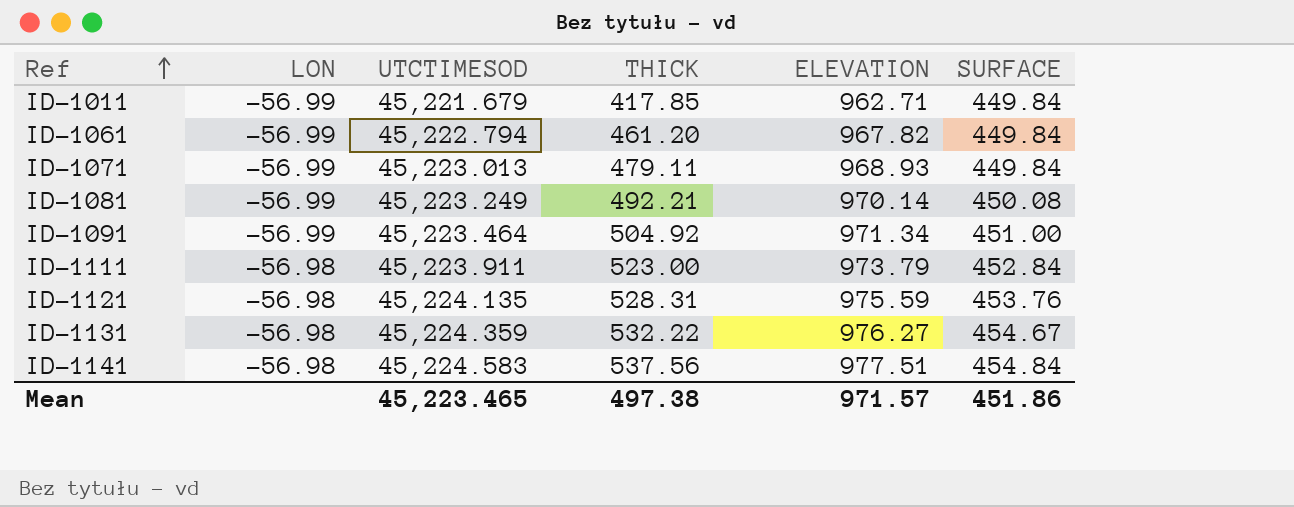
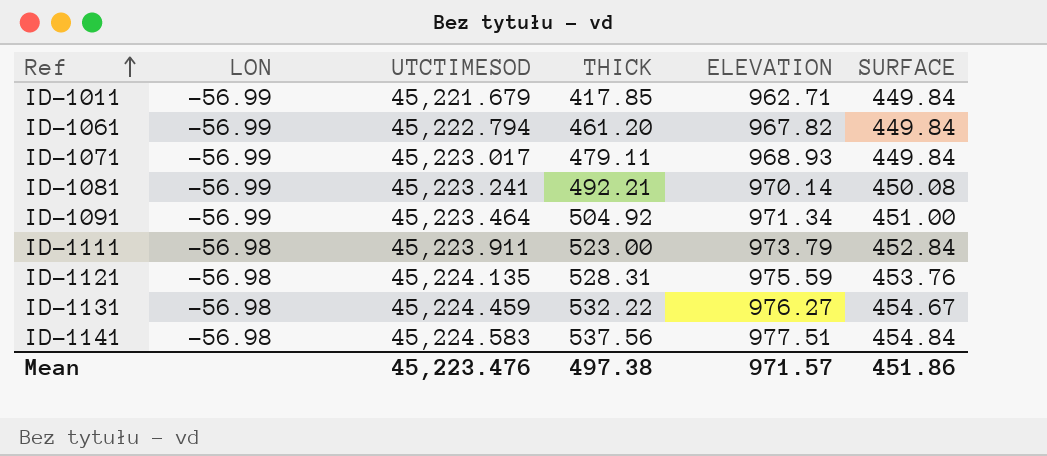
ID-1071 | UTCTIMESOD: 45,223.013 -> 45,223.017
ID-1081 | UTCTIMESOD: 45,223.249 -> 45,223.241
ID-1131 | UTCTIMESOD: 45,224.359 -> 45,224.459
Mean | UTCTIMESOD: 45,223.465 -> 45,223.476

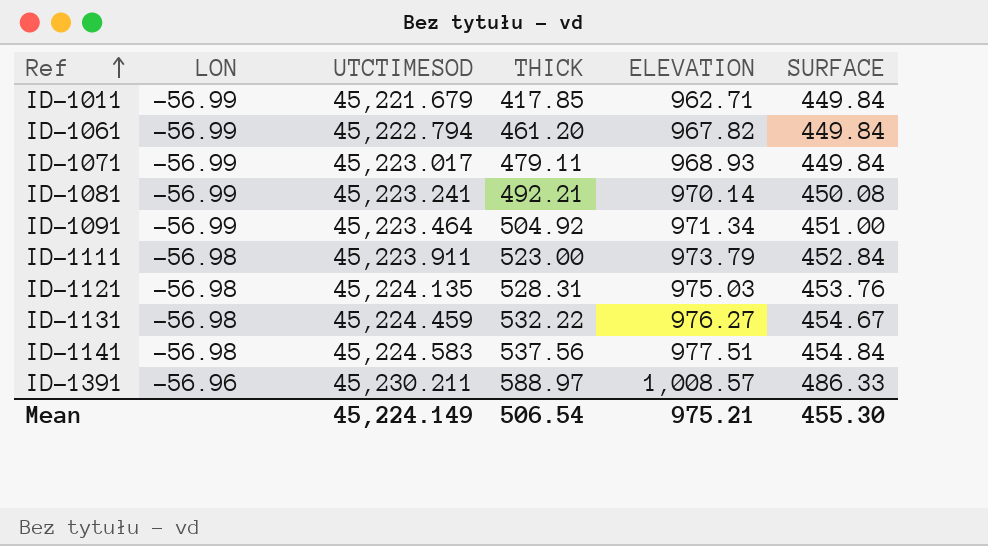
ID-1121 | ELEVATION: 975.59 -> 975.03
row ID-1391: none -> -56.96 | 45,230.211 | 588.97 | 1,008.57 | 486.33
Mean | UTCTIMESOD: 45,223.476 -> 45,224.149
Mean | THICK: 497.38 -> 506.54
Mean | ELEVATION: 971.57 -> 975.21
Mean | SURFACE: 451.86 -> 455.30

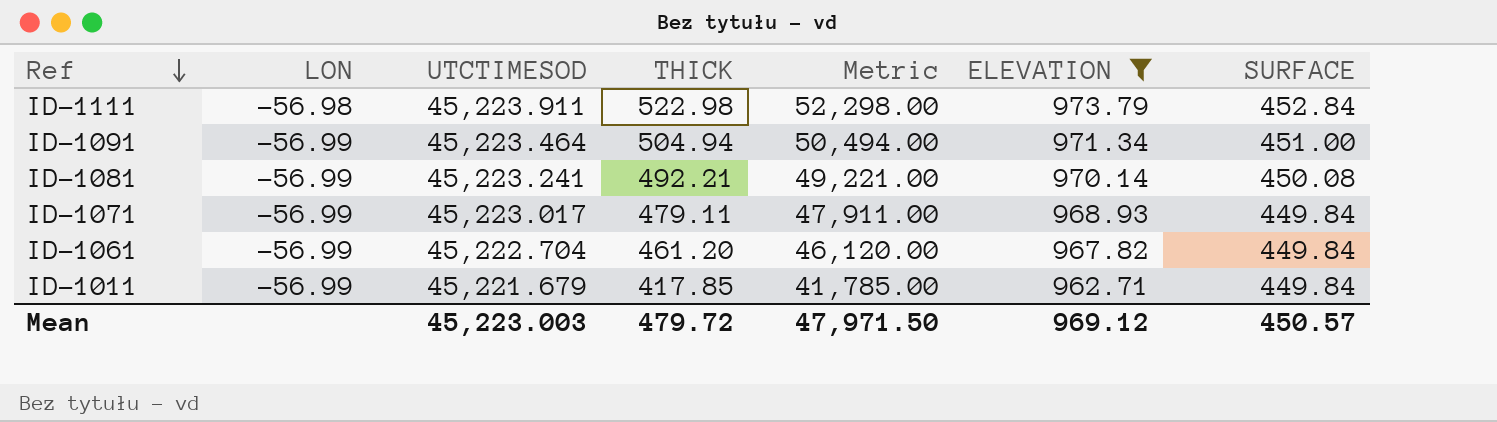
filter: none -> ELEVATION <= 973.79
row order: Ref ascending -> Ref descending
column Metric | formula: none -> [THICK] * 100
ID-1111 | THICK: 523.00 -> 522.98
ID-1091 | THICK: 504.92 -> 504.94
ID-1061 | UTCTIMESOD: 45,222.794 -> 45,222.704
Mean | UTCTIMESOD: 45,224.149 -> 45,223.003
Mean | THICK: 506.54 -> 479.72
Mean | ELEVATION: 975.21 -> 969.12
Mean | SURFACE: 455.30 -> 450.57

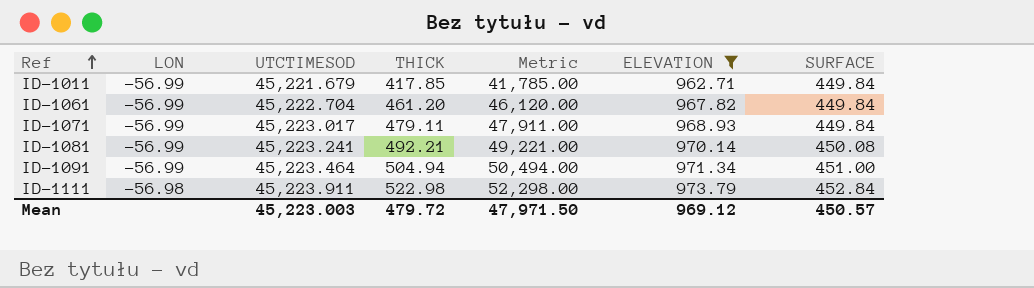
row order: Ref descending -> Ref ascending

